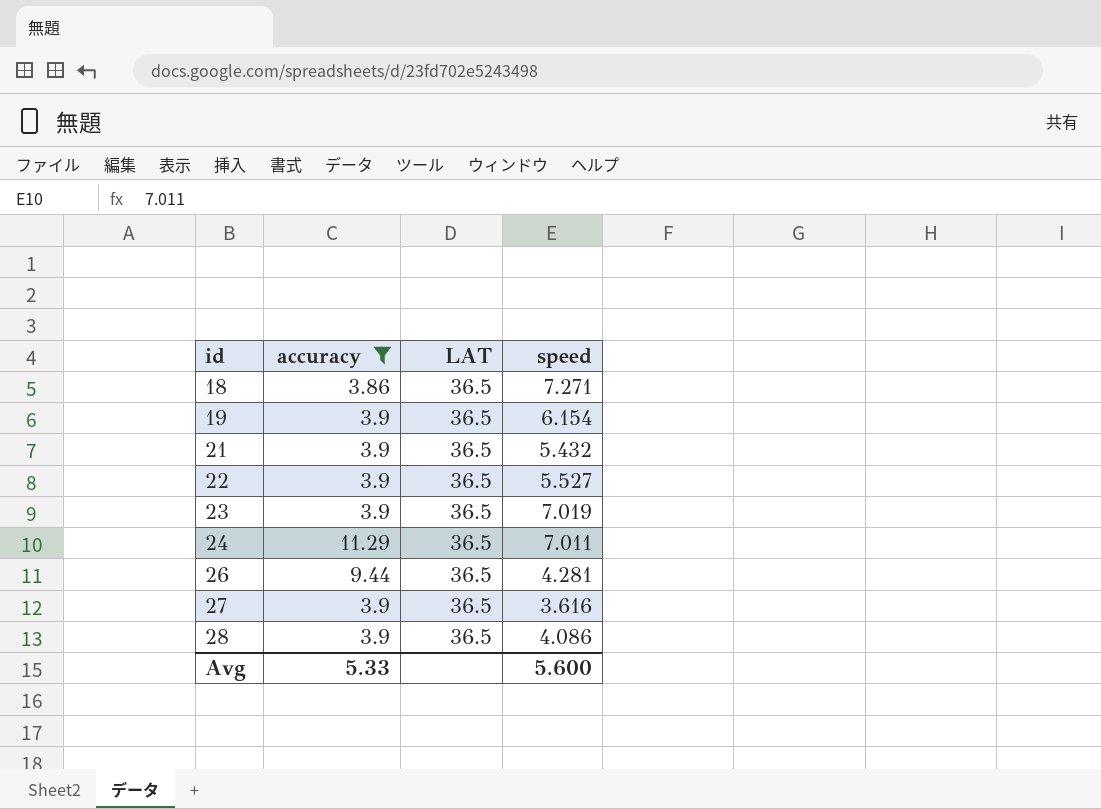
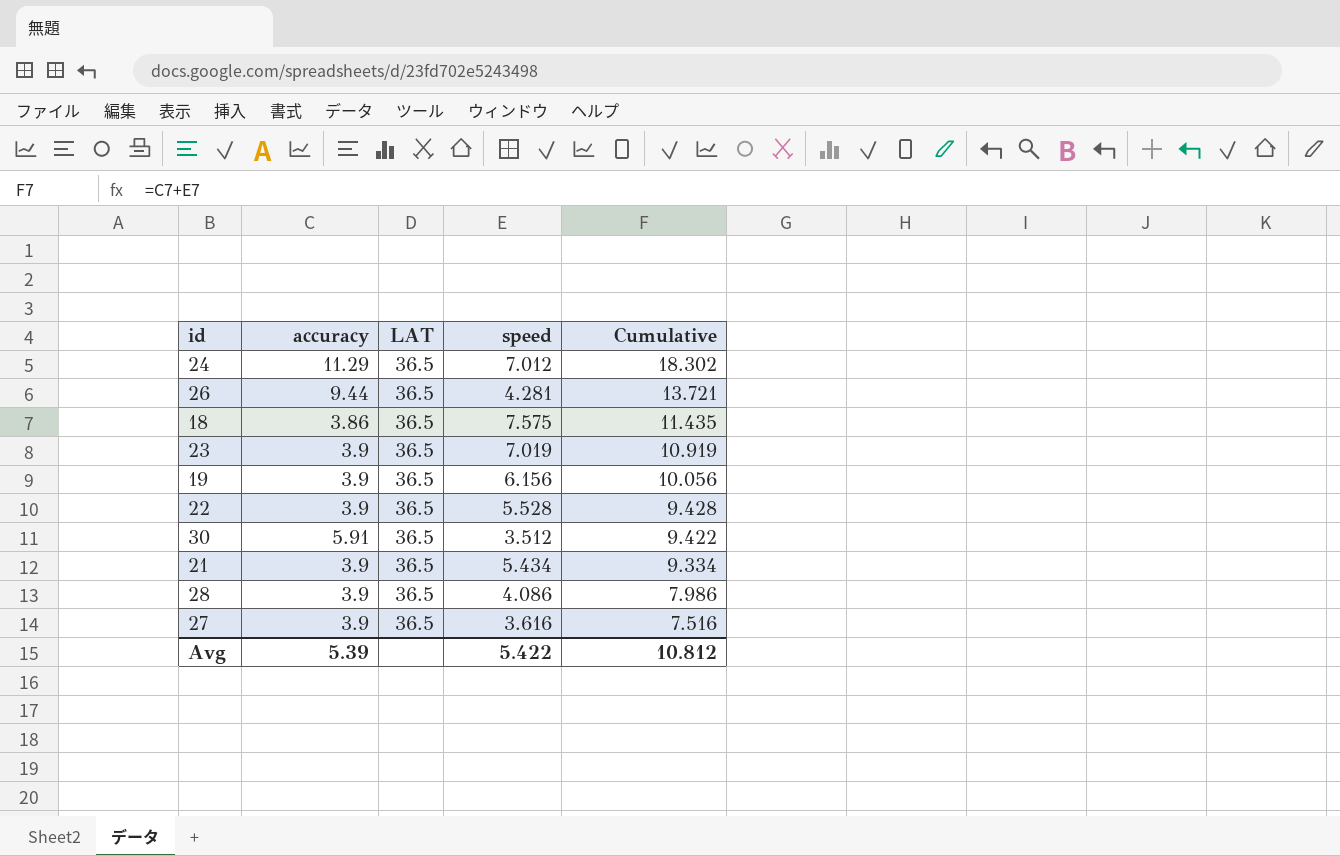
filter: accuracy != 5.91 -> none
row order: id ascending -> Cumulative descending
column Cumulative | formula: none -> [accuracy] + [speed]
24 | speed: 7.011 -> 7.012
18 | speed: 7.271 -> 7.575
19 | speed: 6.154 -> 6.156
22 | speed: 5.527 -> 5.528
21 | speed: 5.432 -> 5.434
Avg | accuracy: 5.33 -> 5.39
Avg | speed: 5.600 -> 5.422

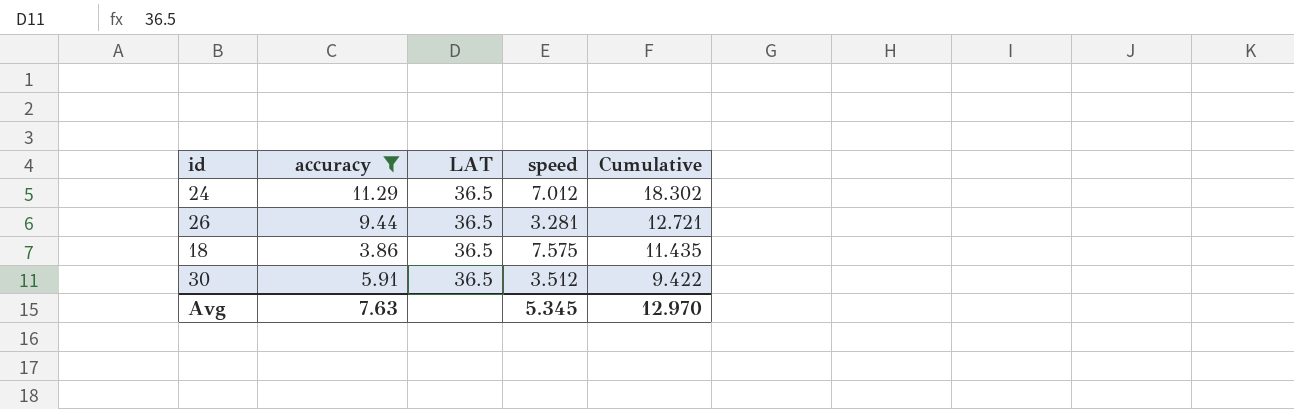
filter: none -> accuracy != 3.9
26 | speed: 4.281 -> 3.281
26 | Cumulative: 13.721 -> 12.721
Avg | accuracy: 5.39 -> 7.63
Avg | speed: 5.422 -> 5.345
Avg | Cumulative: 10.812 -> 12.970

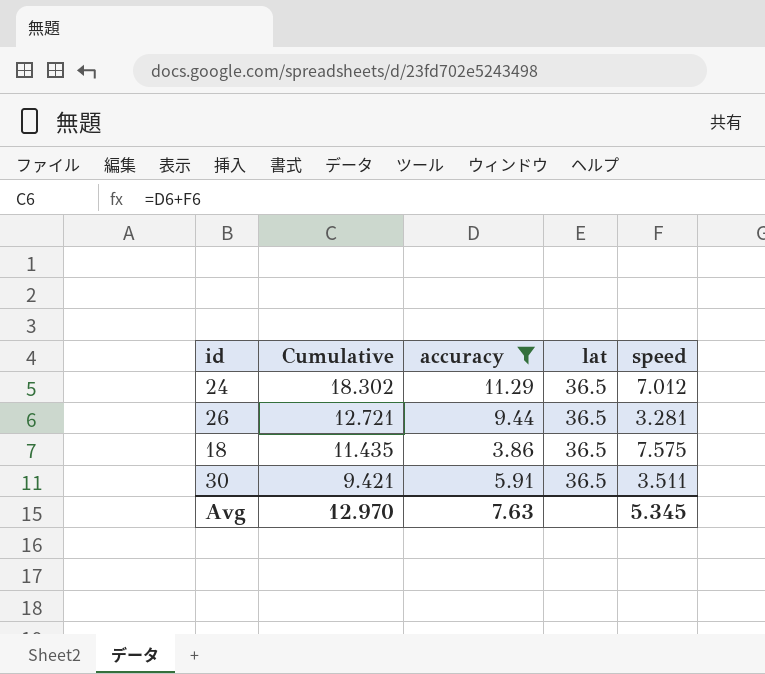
column Cumulative | position: 5 -> 2
column name: LAT -> lat
30 | Cumulative: 9.422 -> 9.421
30 | speed: 3.512 -> 3.511

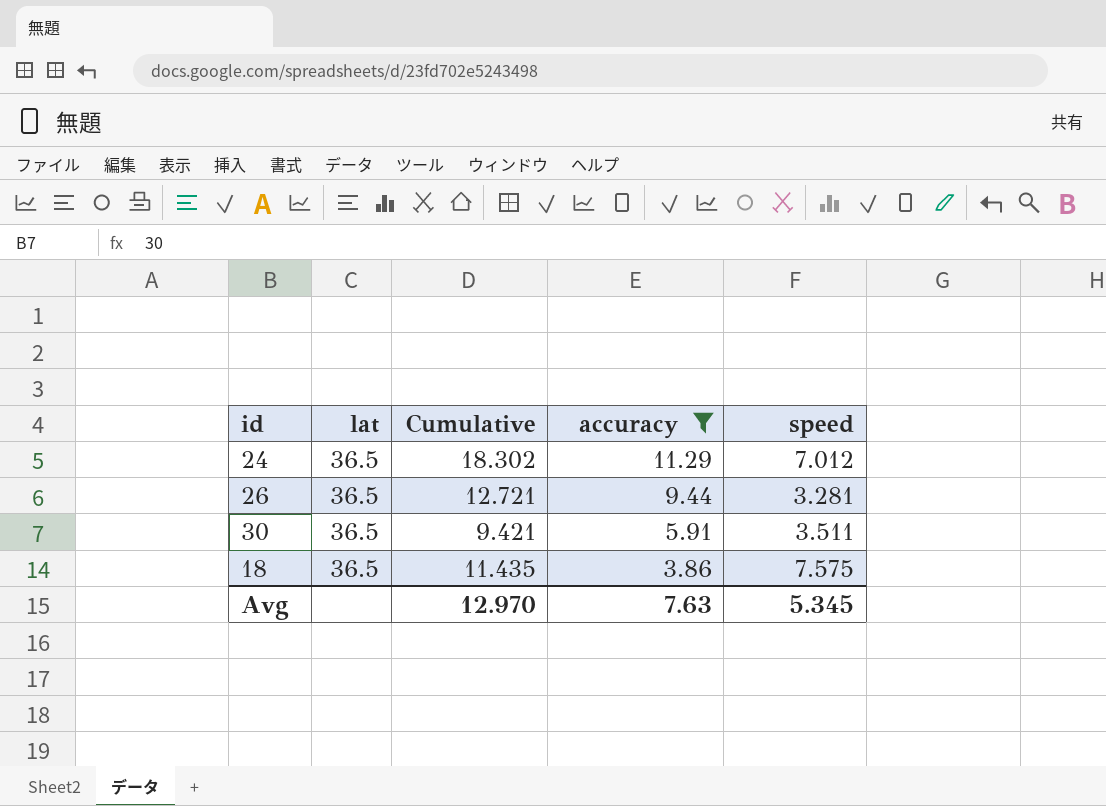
row order: Cumulative descending -> accuracy descending
column lat | position: 4 -> 2

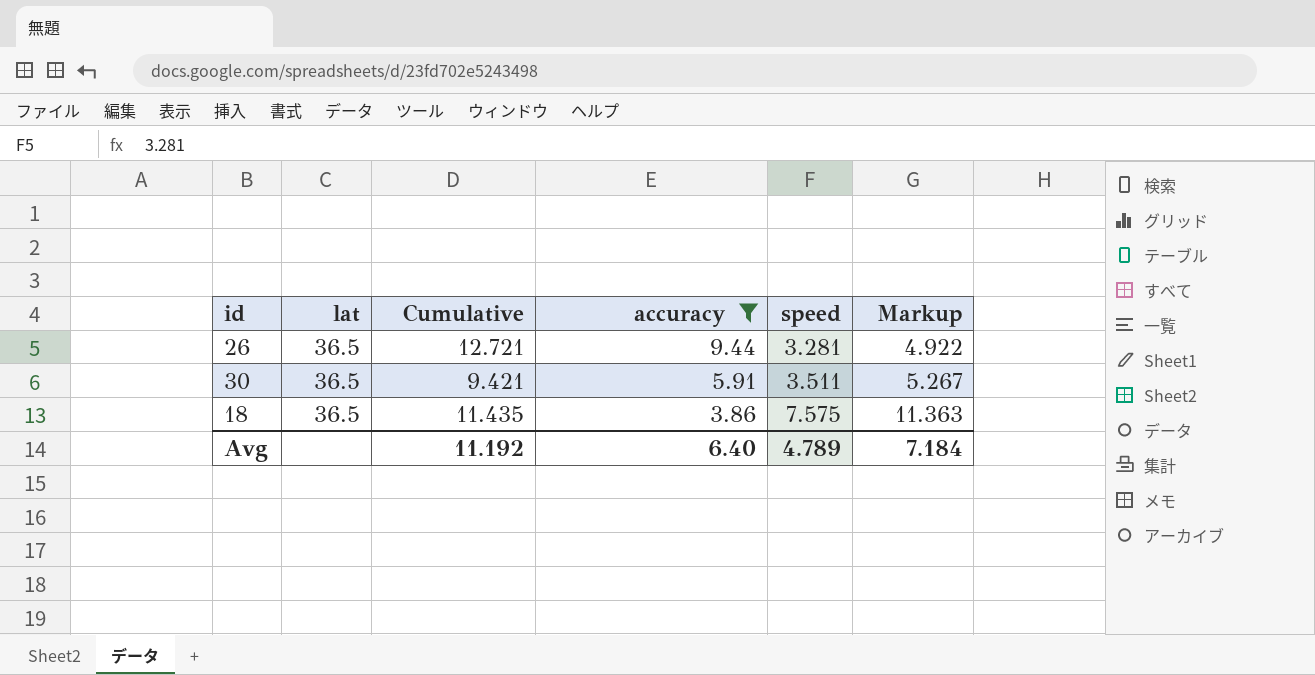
column Markup | formula: none -> [speed] * 1.5
row 24: 36.5 | 18.302 | 11.29 | 7.012 -> none
Avg | Cumulative: 12.970 -> 11.192
Avg | accuracy: 7.63 -> 6.40
Avg | speed: 5.345 -> 4.789

